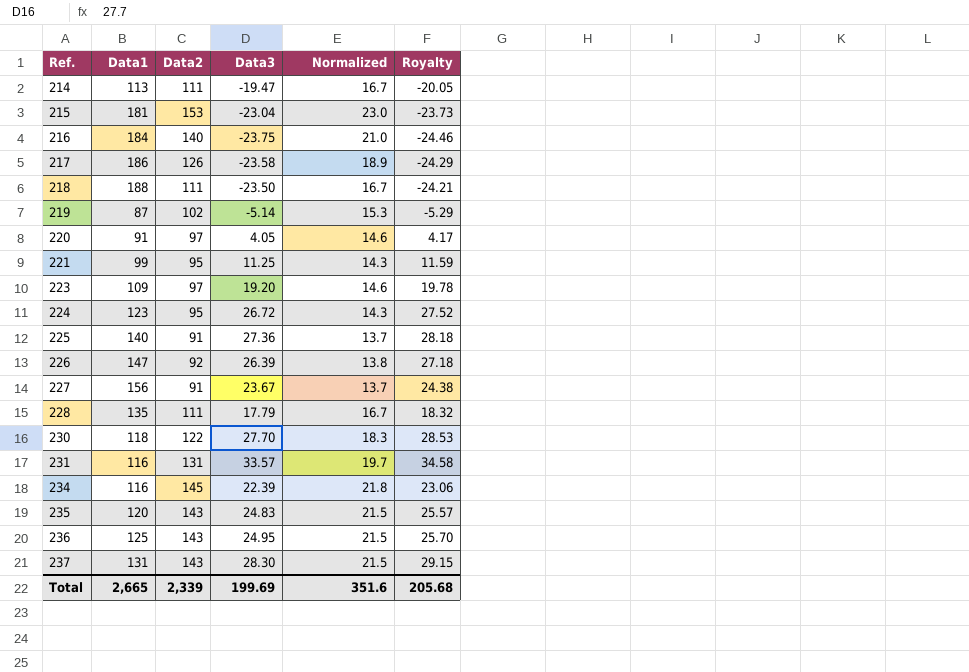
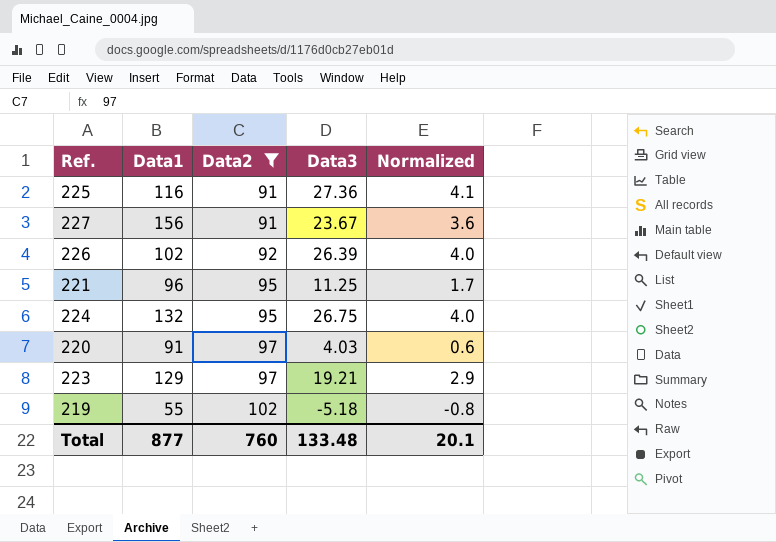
filter: none -> Data2 <= 102
row order: Ref. ascending -> Data2 ascending
column Royalty | formula: [Data3] * 1.03 -> none
column Normalized | formula: [Data2] * 0.15 -> [Data3] * 0.15
225 | Data1: 140 -> 116
226 | Data1: 147 -> 102
221 | Data1: 99 -> 96
224 | Data1: 123 -> 132
224 | Data3: 26.72 -> 26.75
220 | Data3: 4.05 -> 4.03
223 | Data1: 109 -> 129
223 | Data3: 19.20 -> 19.21
219 | Data1: 87 -> 55
219 | Data3: -5.14 -> -5.18
Total | Data1: 2,665 -> 877
Total | Data2: 2,339 -> 760
Total | Data3: 199.69 -> 133.48
Total | Normalized: 351.6 -> 20.1

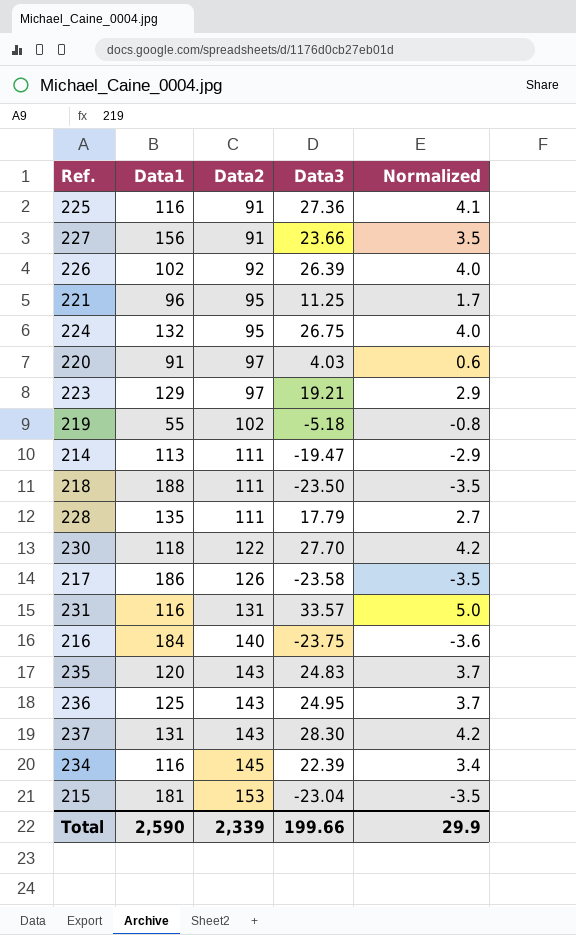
filter: Data2 <= 102 -> none
227 | Data3: 23.67 -> 23.66
227 | Normalized: 3.6 -> 3.5
Total | Data1: 877 -> 2,590
Total | Data2: 760 -> 2,339
Total | Data3: 133.48 -> 199.66
Total | Normalized: 20.1 -> 29.9

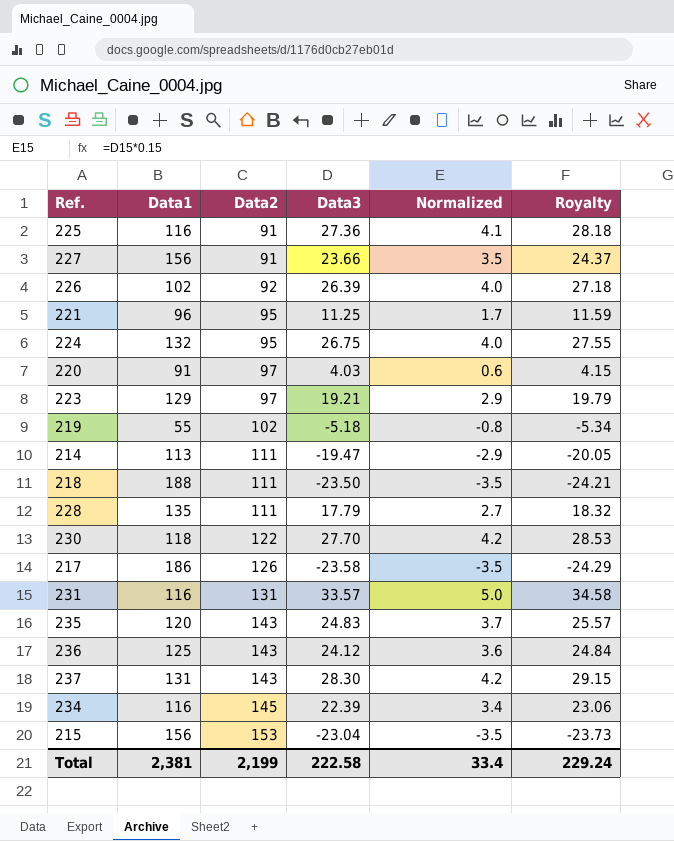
column Royalty | formula: none -> [Data3] * 1.03
row 216: 184 | 140 | -23.75 | -3.6 -> none
236 | Data3: 24.95 -> 24.12
236 | Normalized: 3.7 -> 3.6
215 | Data1: 181 -> 156
Total | Data1: 2,590 -> 2,381
Total | Data2: 2,339 -> 2,199
Total | Data3: 199.66 -> 222.58
Total | Normalized: 29.9 -> 33.4

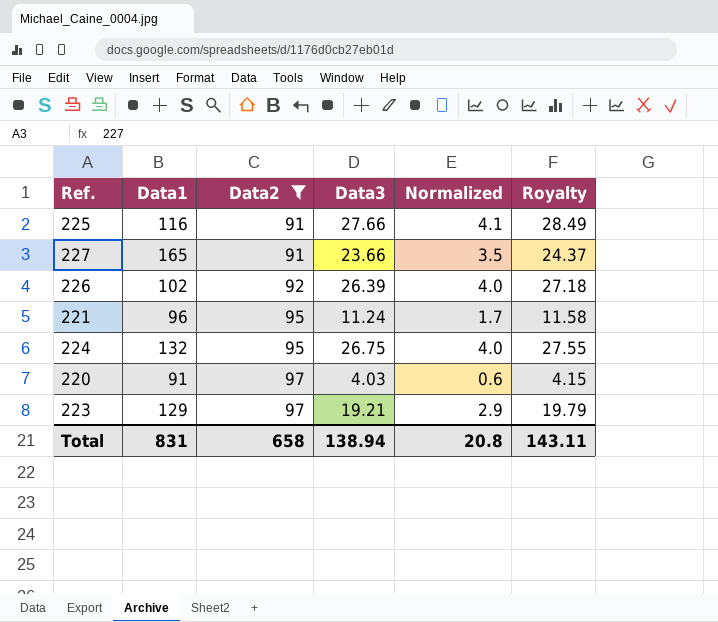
filter: none -> Data2 <= 97
225 | Data3: 27.36 -> 27.66
225 | Royalty: 28.18 -> 28.49
227 | Data1: 156 -> 165
221 | Data3: 11.25 -> 11.24
221 | Royalty: 11.59 -> 11.58
Total | Data1: 2,381 -> 831
Total | Data2: 2,199 -> 658
Total | Data3: 222.58 -> 138.94
Total | Normalized: 33.4 -> 20.8
Total | Royalty: 229.24 -> 143.11

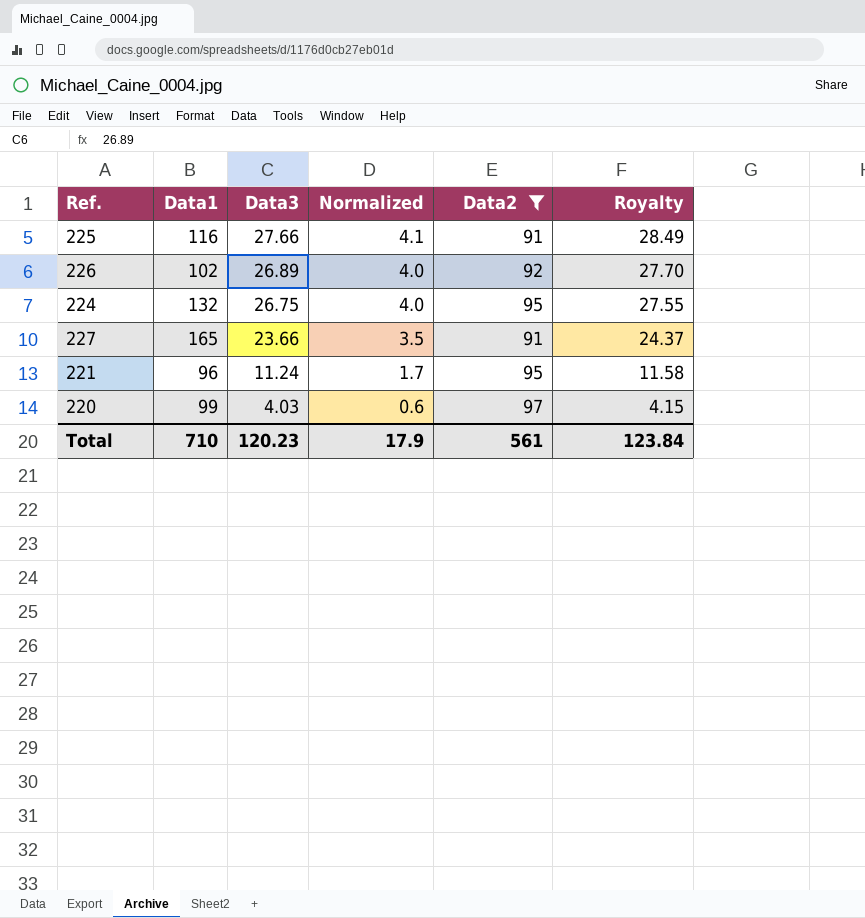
row order: Data2 ascending -> Data3 descending
column Data2 | position: 3 -> 5
row 223: 129 | 97 | 19.21 | 2.9 | 19.79 -> none
226 | Data3: 26.39 -> 26.89
226 | Royalty: 27.18 -> 27.70
220 | Data1: 91 -> 99
Total | Data1: 831 -> 710
Total | Data3: 138.94 -> 120.23
Total | Normalized: 20.8 -> 17.9
Total | Data2: 658 -> 561
Total | Royalty: 143.11 -> 123.84

